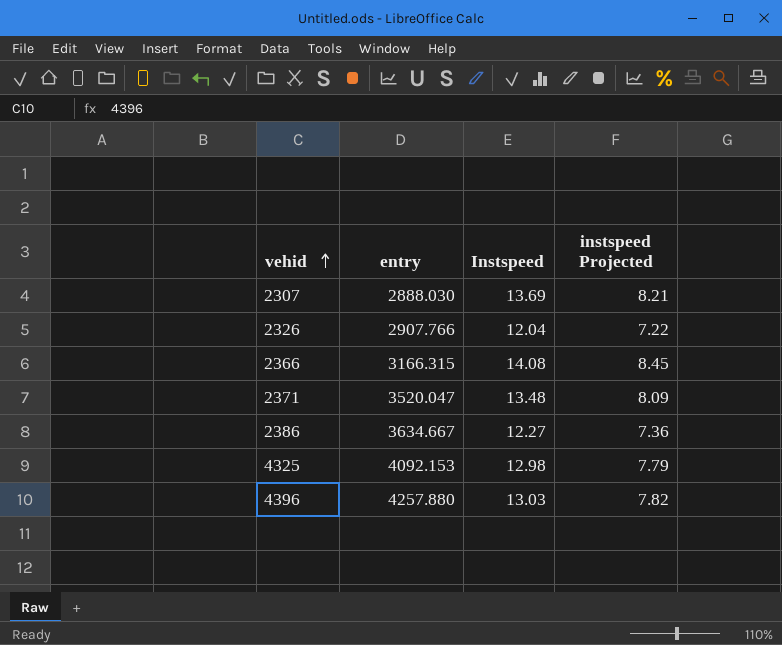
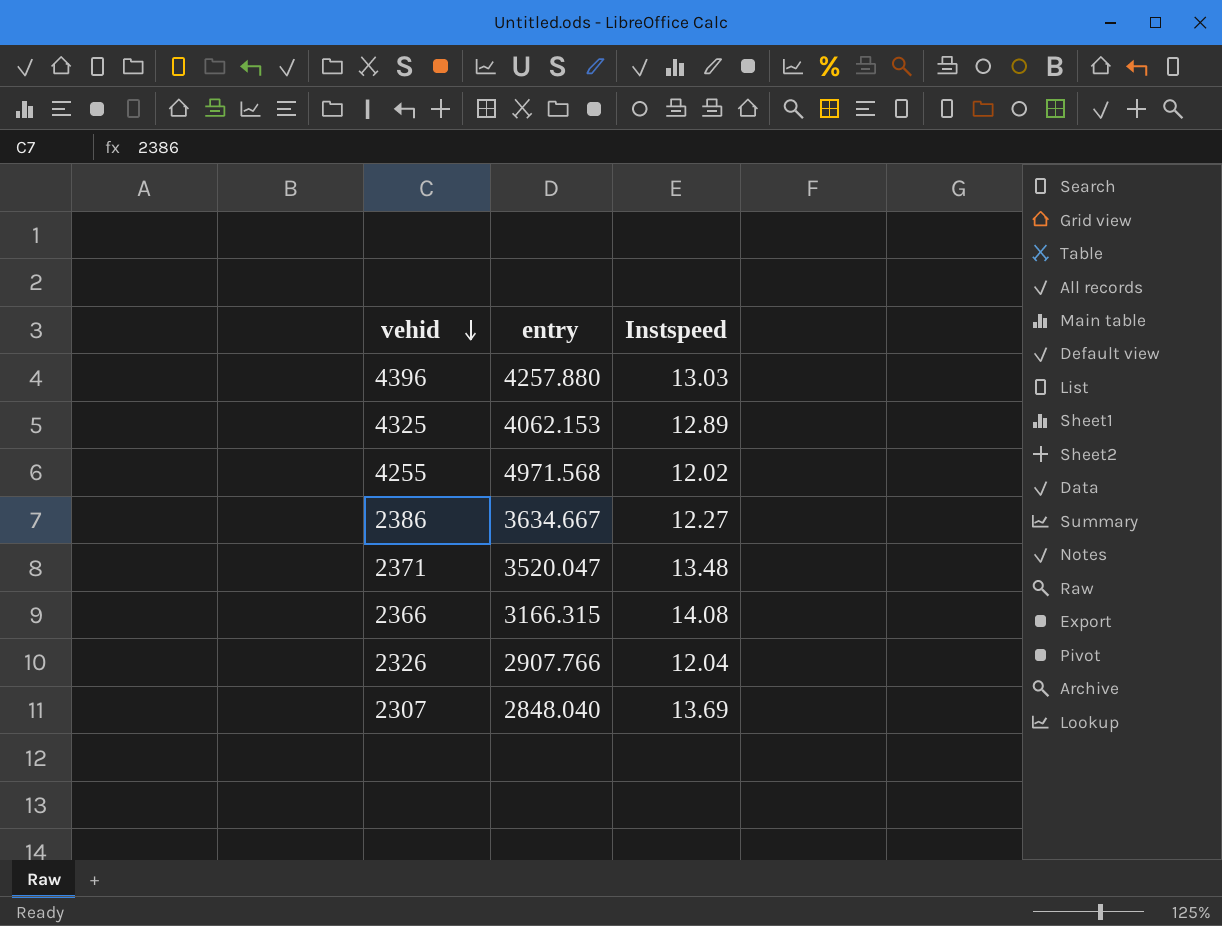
row order: vehid ascending -> vehid descending
column instspeed Projected | formula: [Instspeed] * 0.6 -> none
4325 | entry: 4092.153 -> 4062.153
4325 | Instspeed: 12.98 -> 12.89
row 4255: none -> 4971.568 | 12.02
2307 | entry: 2888.030 -> 2848.040

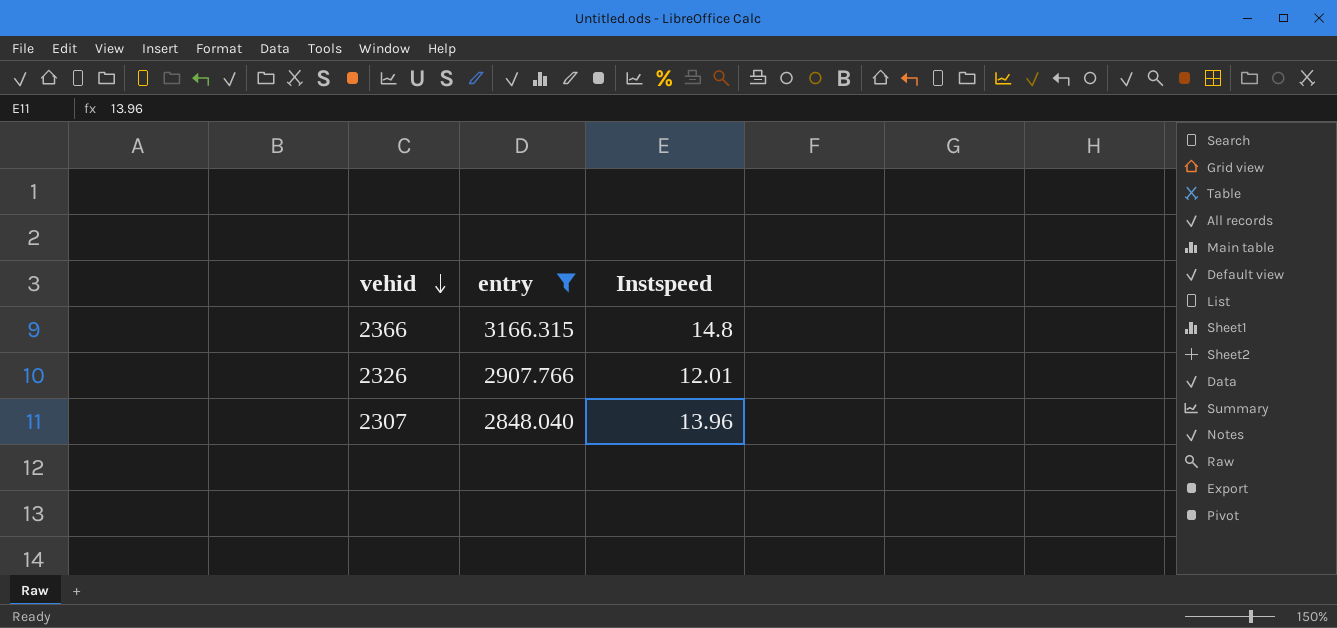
filter: none -> entry <= 3166.315
2366 | Instspeed: 14.08 -> 14.8
2326 | Instspeed: 12.04 -> 12.01
2307 | Instspeed: 13.69 -> 13.96

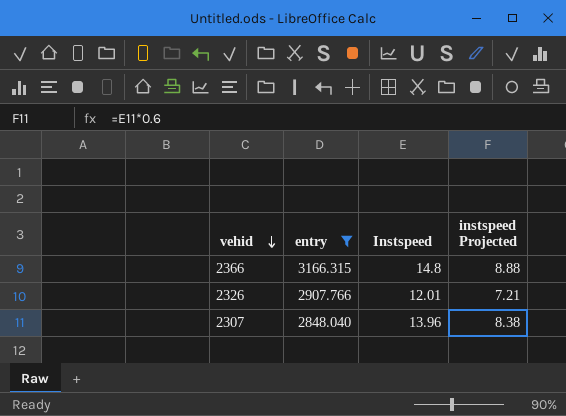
column instspeed Projected | formula: none -> [Instspeed] * 0.6

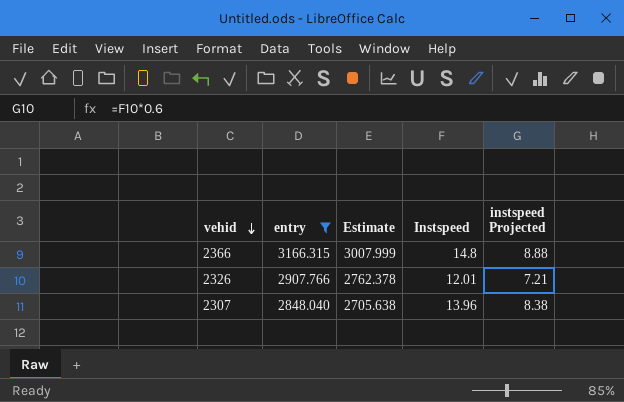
column Estimate | formula: none -> [entry] * 0.95

